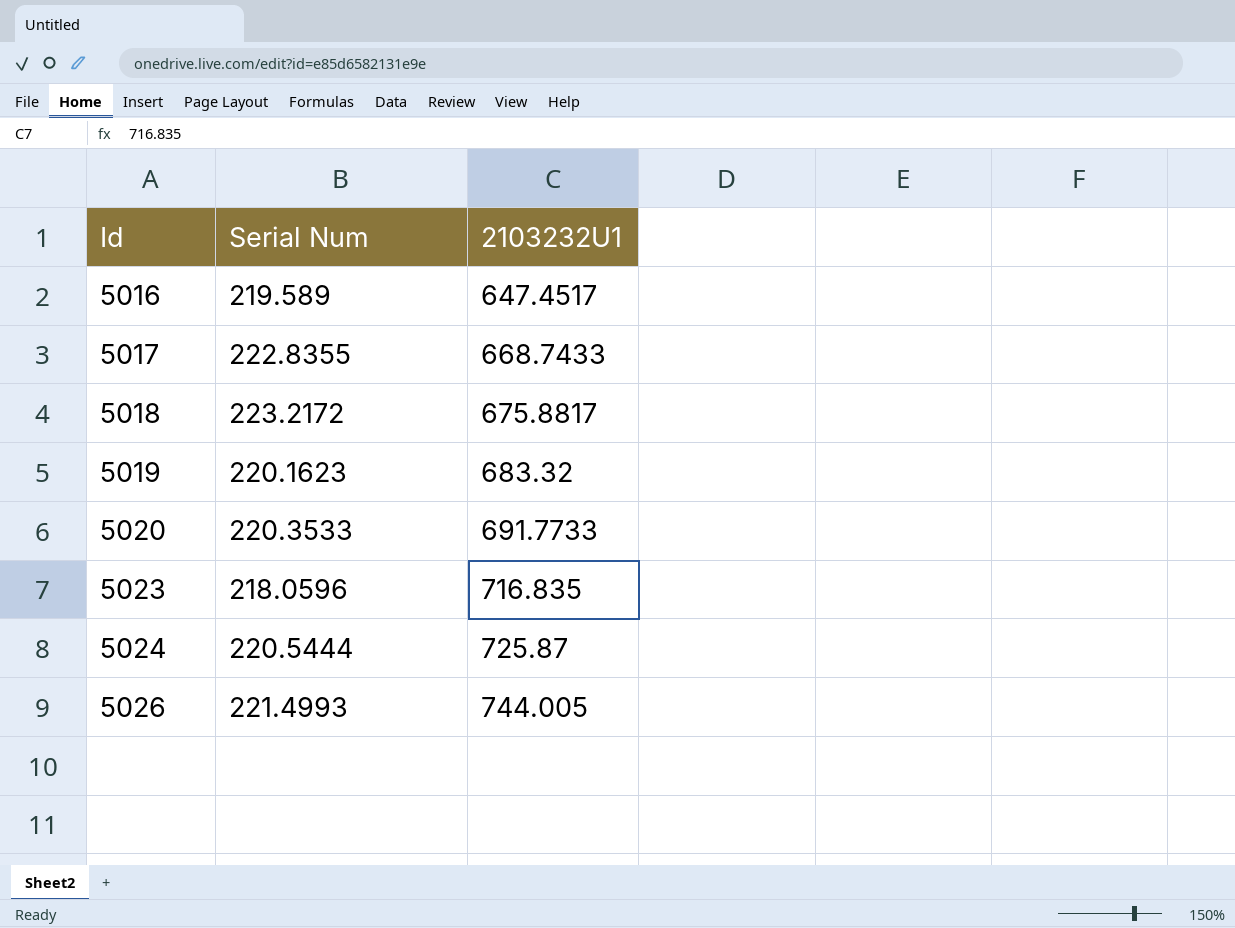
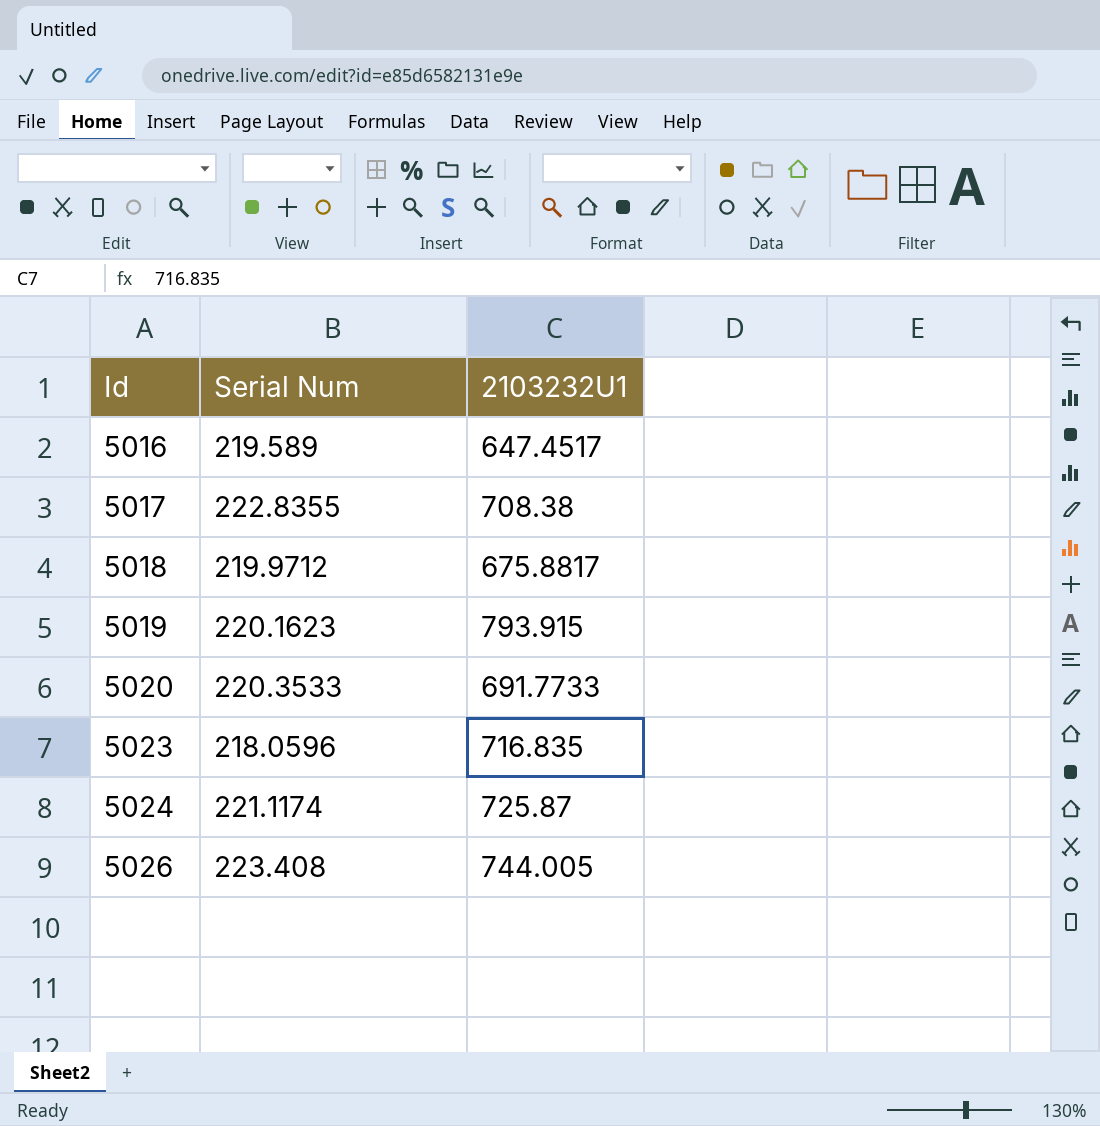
5017 | 2103232U1: 668.7433 -> 708.38
5018 | Serial Num: 223.2172 -> 219.9712
5019 | 2103232U1: 683.32 -> 793.915
5024 | Serial Num: 220.5444 -> 221.1174
5026 | Serial Num: 221.4993 -> 223.408

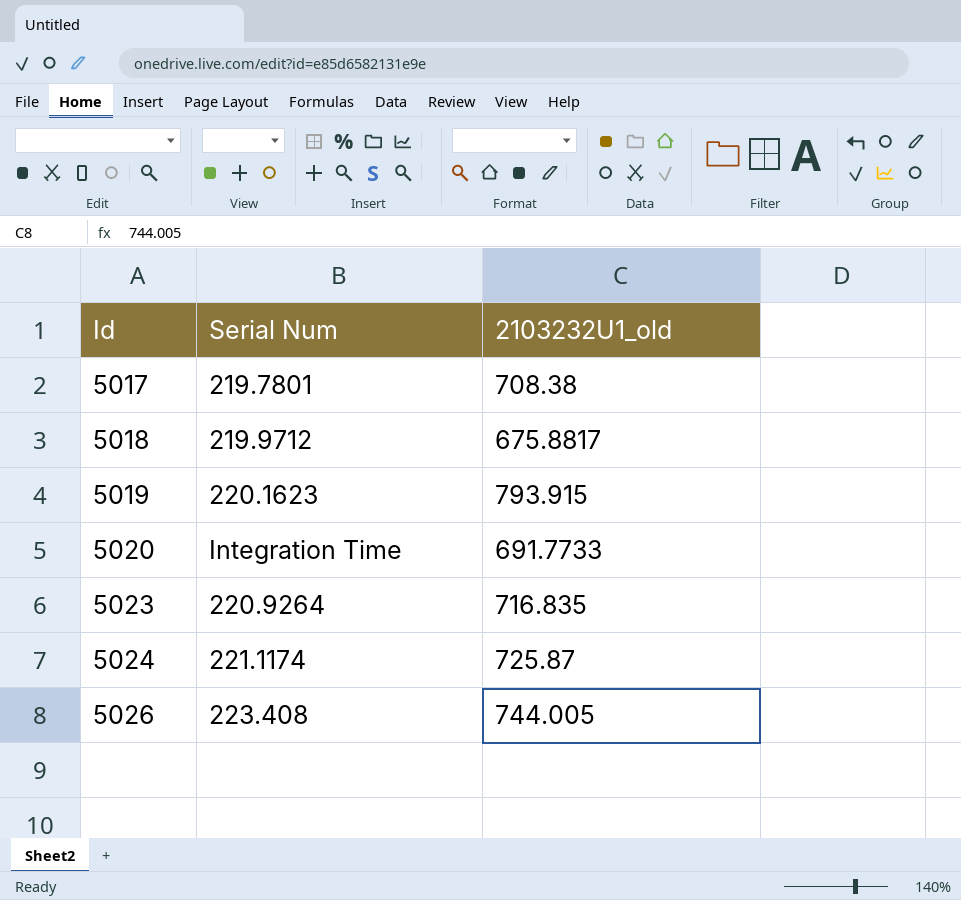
column name: 2103232U1 -> 2103232U1_old
row 5016: 219.589 | 647.4517 -> none
5017 | Serial Num: 222.8355 -> 219.7801
5020 | Serial Num: 220.3533 -> Integration Time
5023 | Serial Num: 218.0596 -> 220.9264

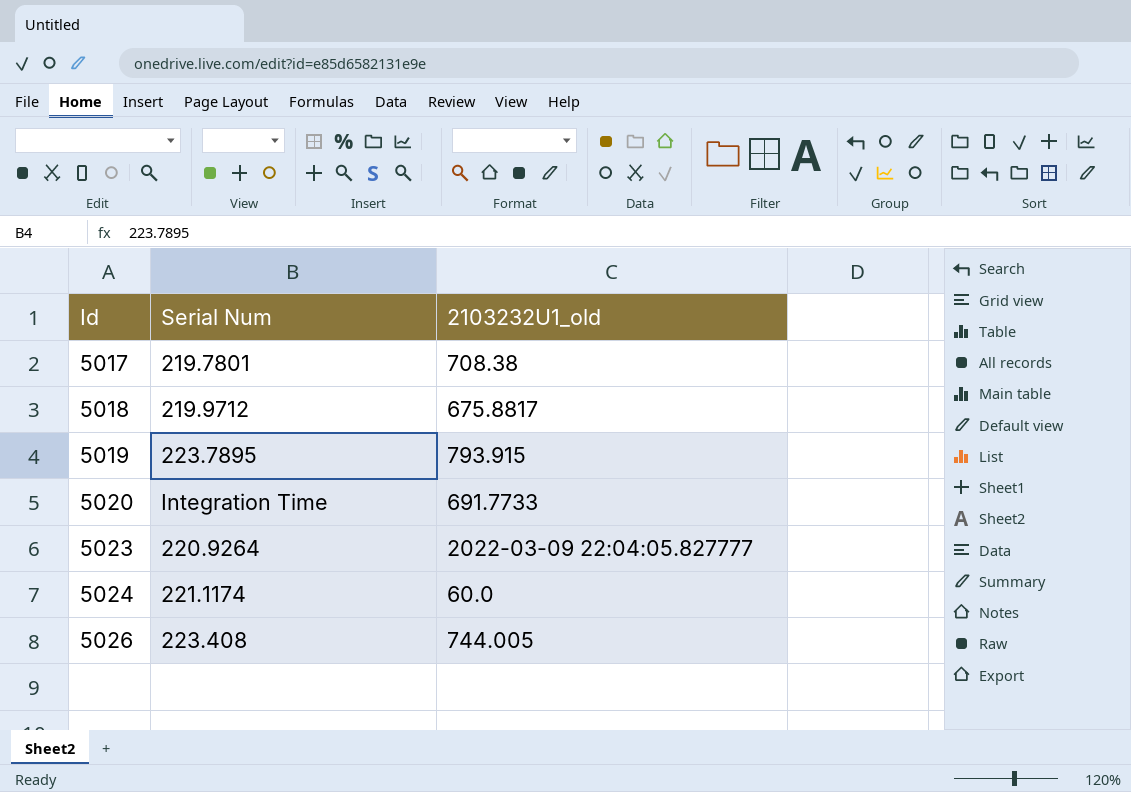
5019 | Serial Num: 220.1623 -> 223.7895
5023 | 2103232U1_old: 716.835 -> 2022-03-09 22:04:05.827777
5024 | 2103232U1_old: 725.87 -> 60.0

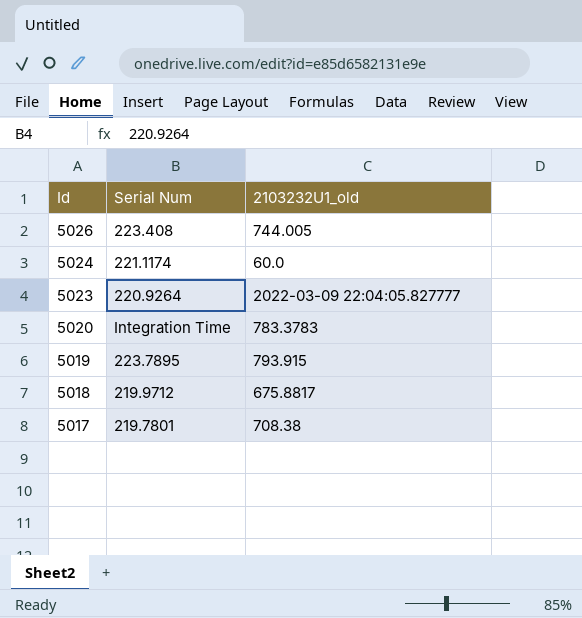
row order: Id ascending -> Id descending
5020 | 2103232U1_old: 691.7733 -> 783.3783

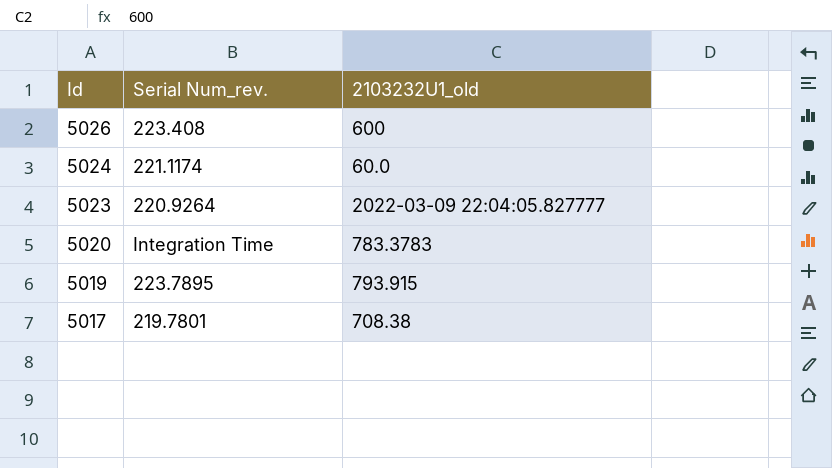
column name: Serial Num -> Serial Num_rev.
row 5018: 219.9712 | 675.8817 -> none
5026 | 2103232U1_old: 744.005 -> 600

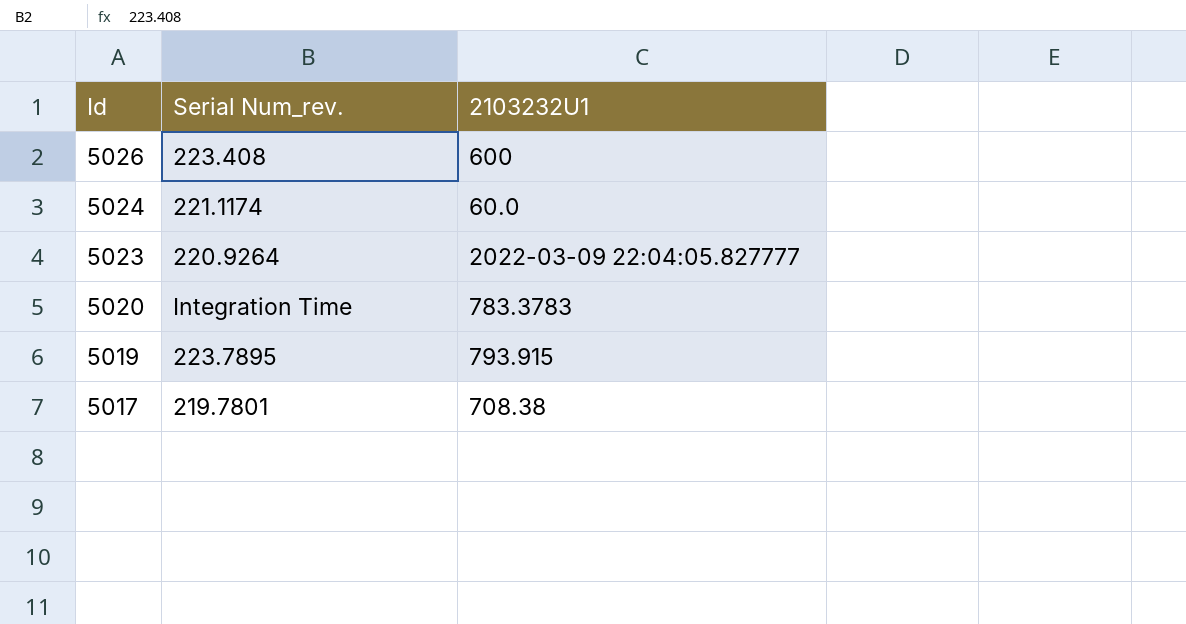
column name: 2103232U1_old -> 2103232U1

